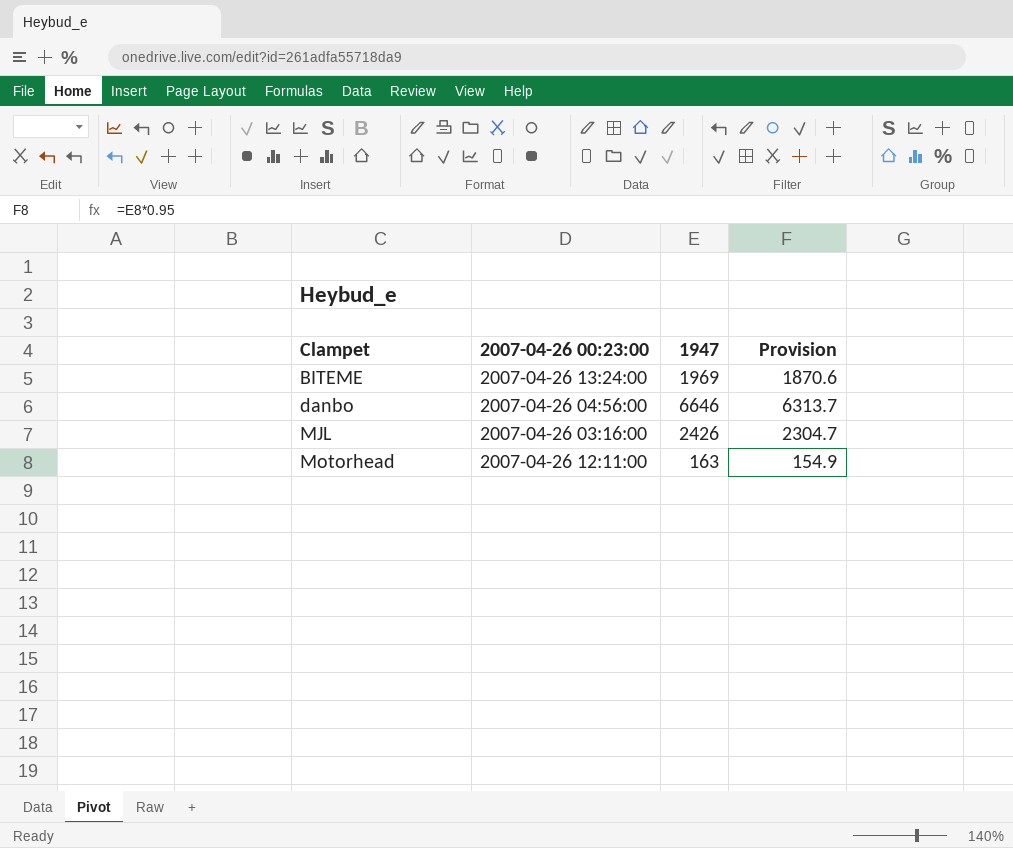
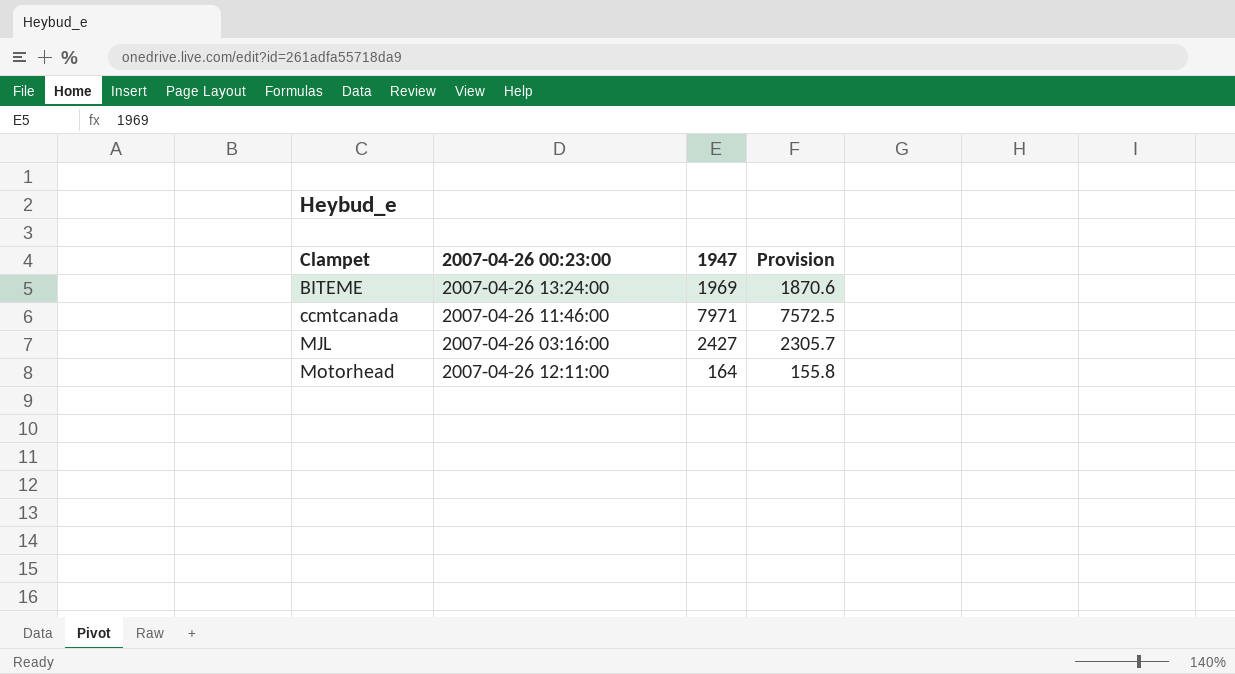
row danbo: 2007-04-26 04:56:00 | 6646 | 6313.7 -> none
row ccmtcanada: none -> 2007-04-26 11:46:00 | 7971 | 7572.5
MJL | 1947: 2426 -> 2427
MJL | Provision: 2304.7 -> 2305.7
Motorhead | 1947: 163 -> 164
Motorhead | Provision: 154.9 -> 155.8

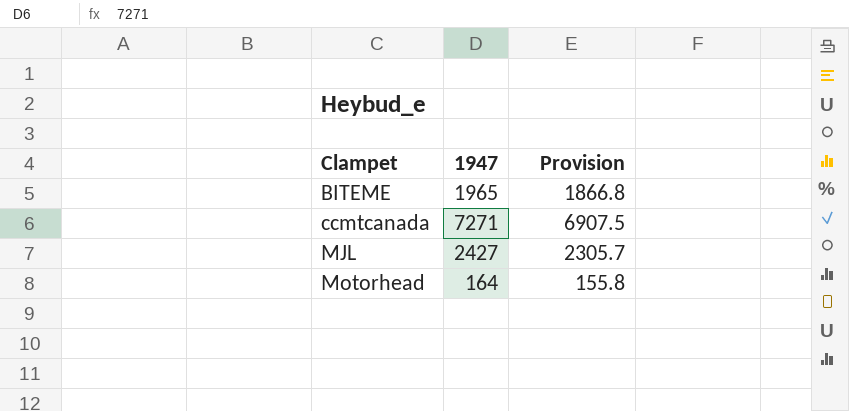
column 2007-04-26 00:23:00 | position: 2 -> none
BITEME | 1947: 1969 -> 1965
BITEME | Provision: 1870.6 -> 1866.8
ccmtcanada | 1947: 7971 -> 7271
ccmtcanada | Provision: 7572.5 -> 6907.5

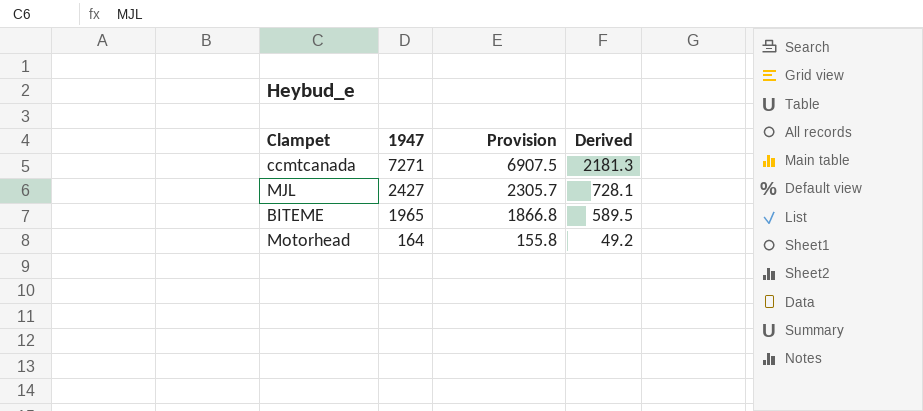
row order: Clampet ascending -> 1947 descending
column Derived | formula: none -> [1947] * 0.3

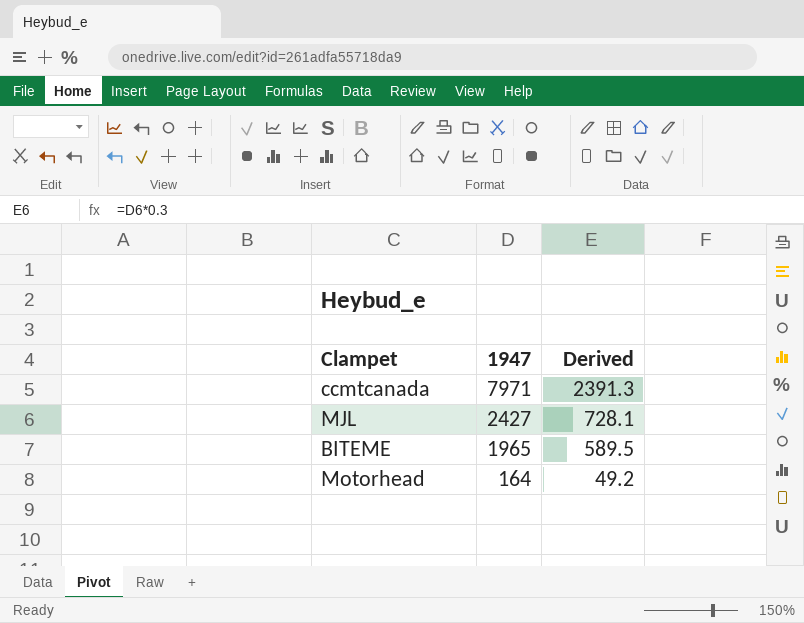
column Provision | formula: [1947] * 0.95 -> none
ccmtcanada | 1947: 7271 -> 7971
ccmtcanada | Derived: 2181.3 -> 2391.3

